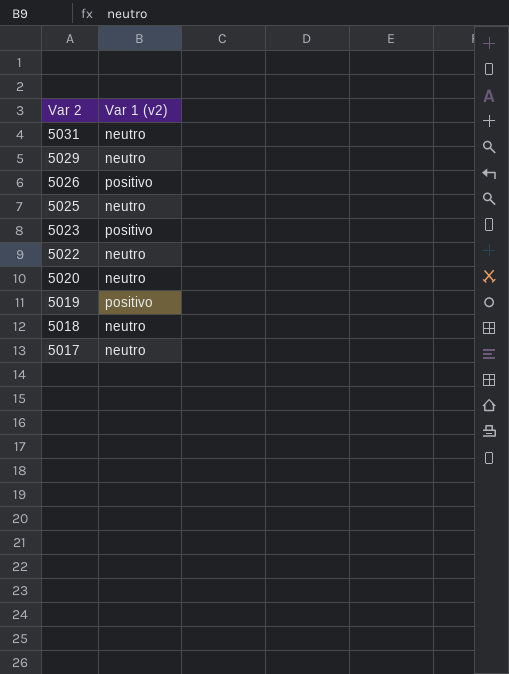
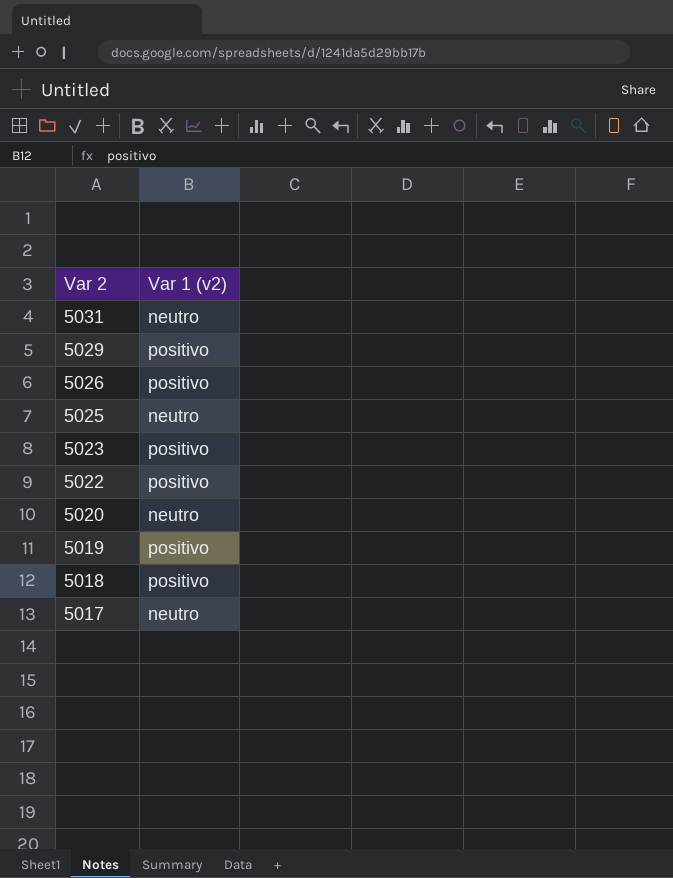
5029 | Var 1 (v2): neutro -> positivo
5022 | Var 1 (v2): neutro -> positivo
5018 | Var 1 (v2): neutro -> positivo

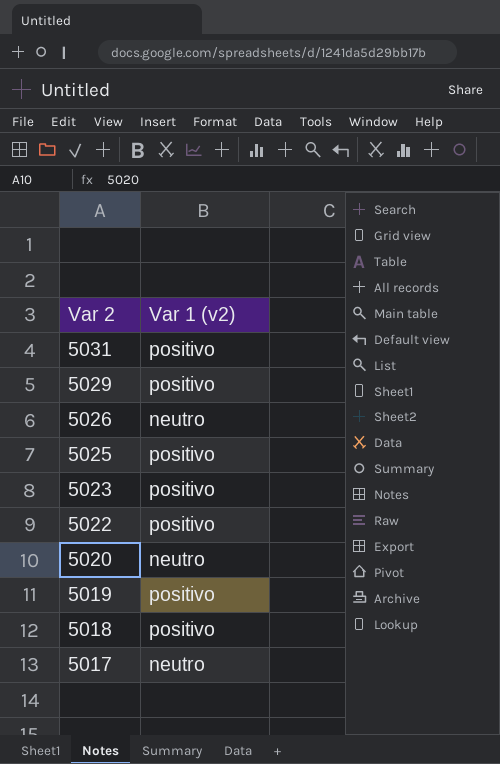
5031 | Var 1 (v2): neutro -> positivo
5026 | Var 1 (v2): positivo -> neutro
5025 | Var 1 (v2): neutro -> positivo

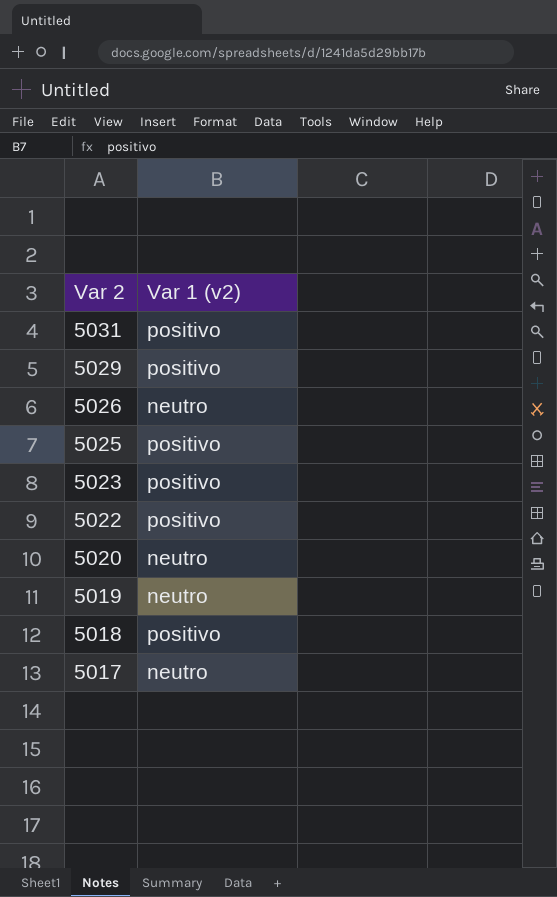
5019 | Var 1 (v2): positivo -> neutro

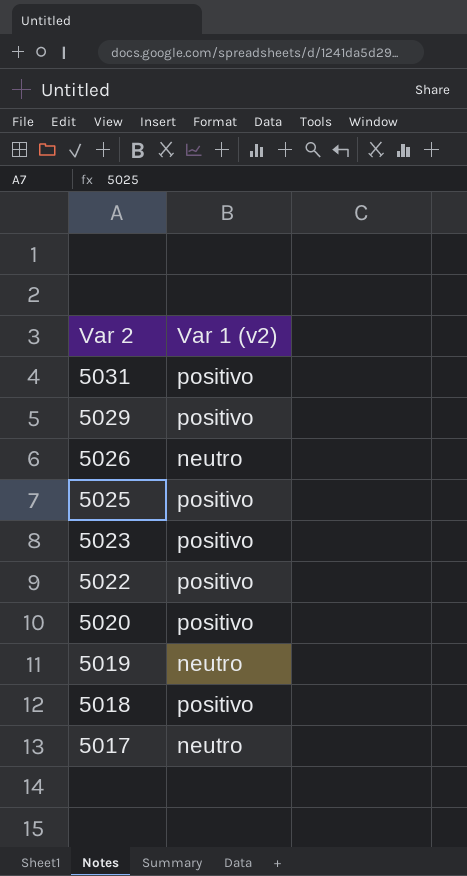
5020 | Var 1 (v2): neutro -> positivo

